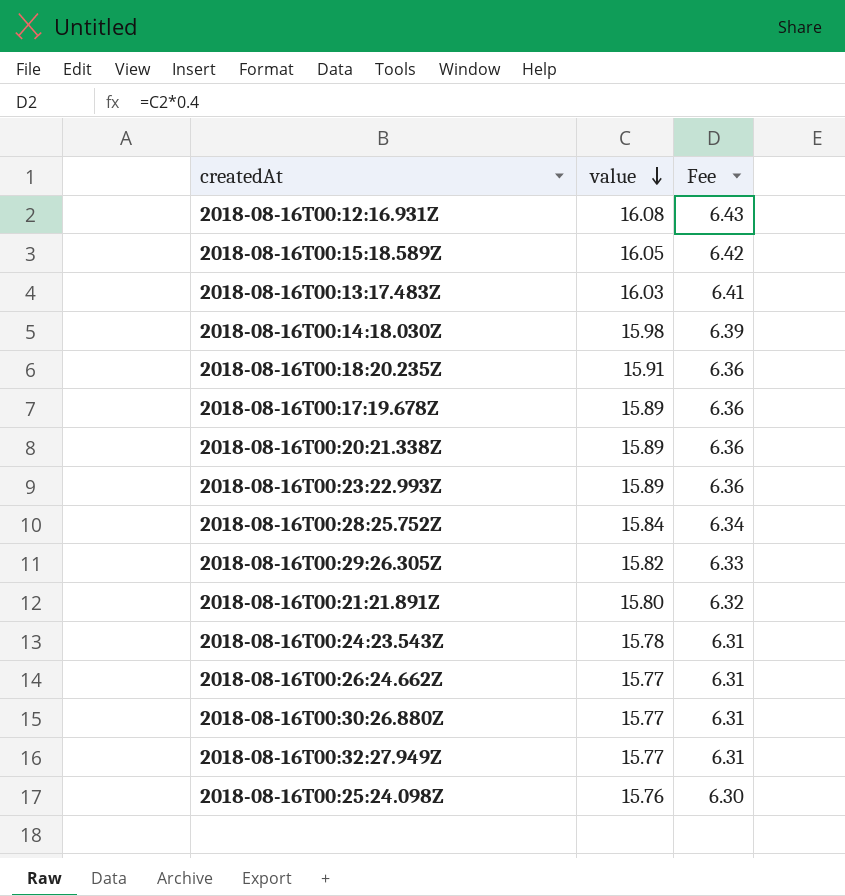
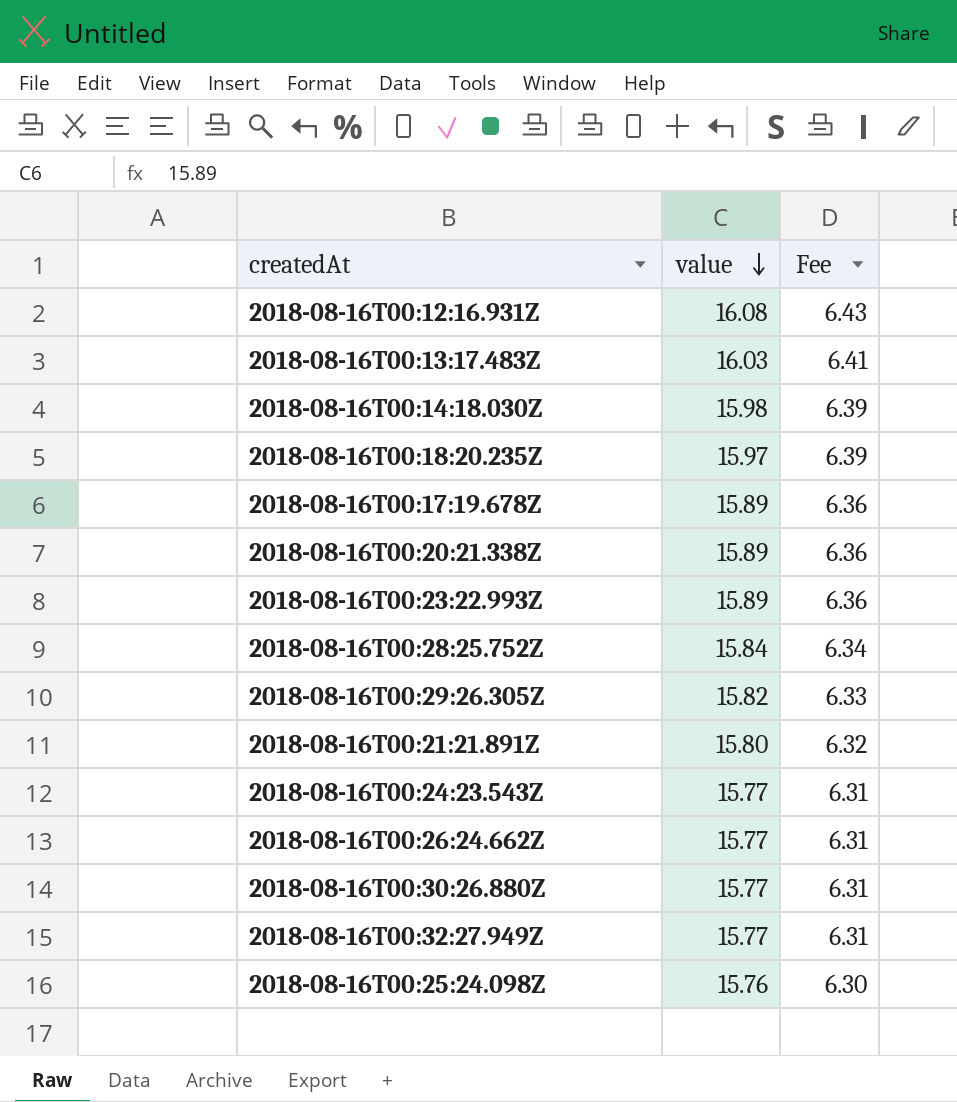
row 2018-08-16T00:15:18.589Z: 16.05 | 6.42 -> none
2018-08-16T00:18:20.235Z | value: 15.91 -> 15.97
2018-08-16T00:18:20.235Z | Fee: 6.36 -> 6.39
2018-08-16T00:24:23.543Z | value: 15.78 -> 15.77

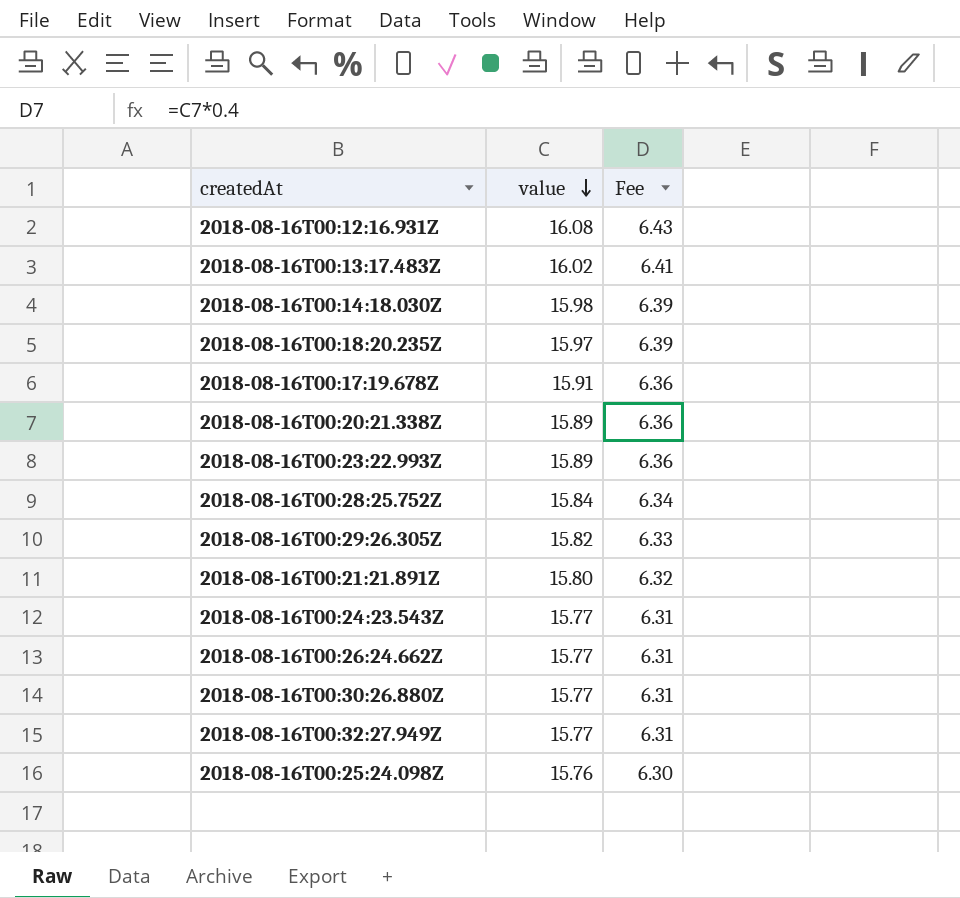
2018-08-16T00:13:17.483Z | value: 16.03 -> 16.02
2018-08-16T00:17:19.678Z | value: 15.89 -> 15.91

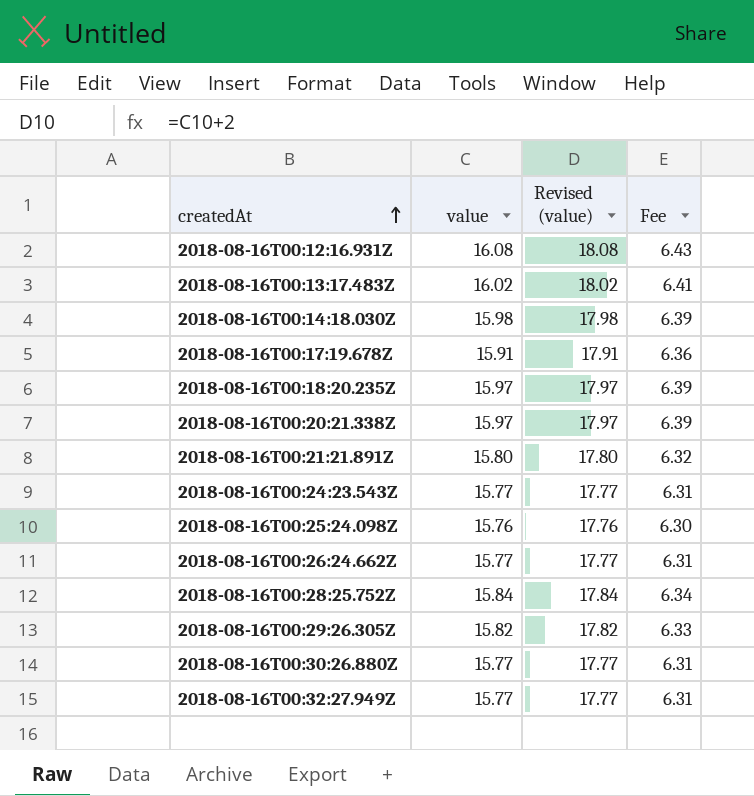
row order: value descending -> createdAt ascending
column Revised (value) | formula: none -> [value] + 2
row 2018-08-16T00:23:22.993Z: 15.89 | 6.36 -> none
2018-08-16T00:20:21.338Z | value: 15.89 -> 15.97
2018-08-16T00:20:21.338Z | Fee: 6.36 -> 6.39

